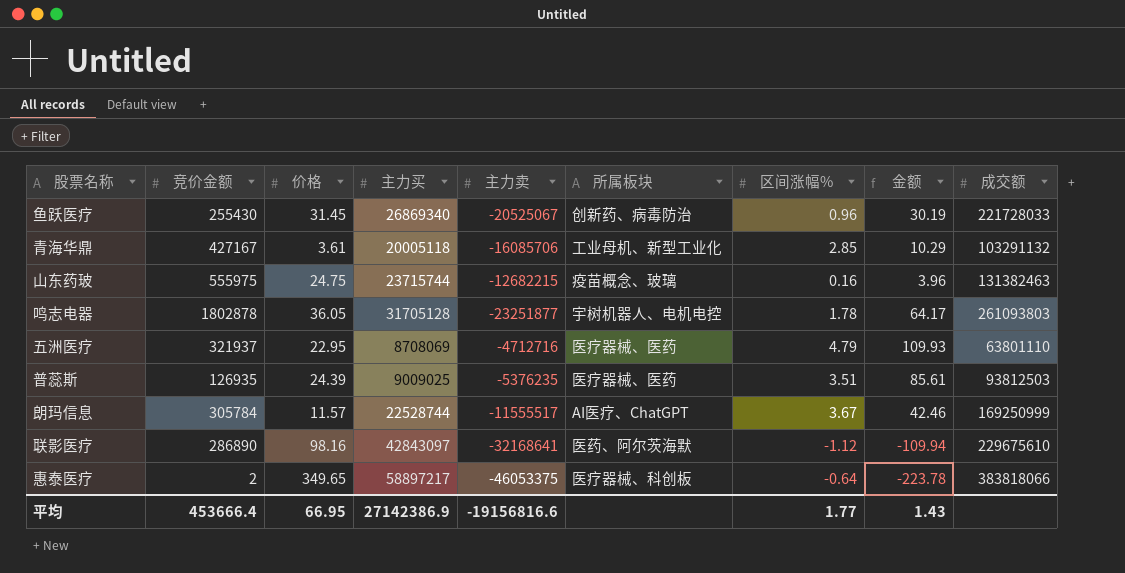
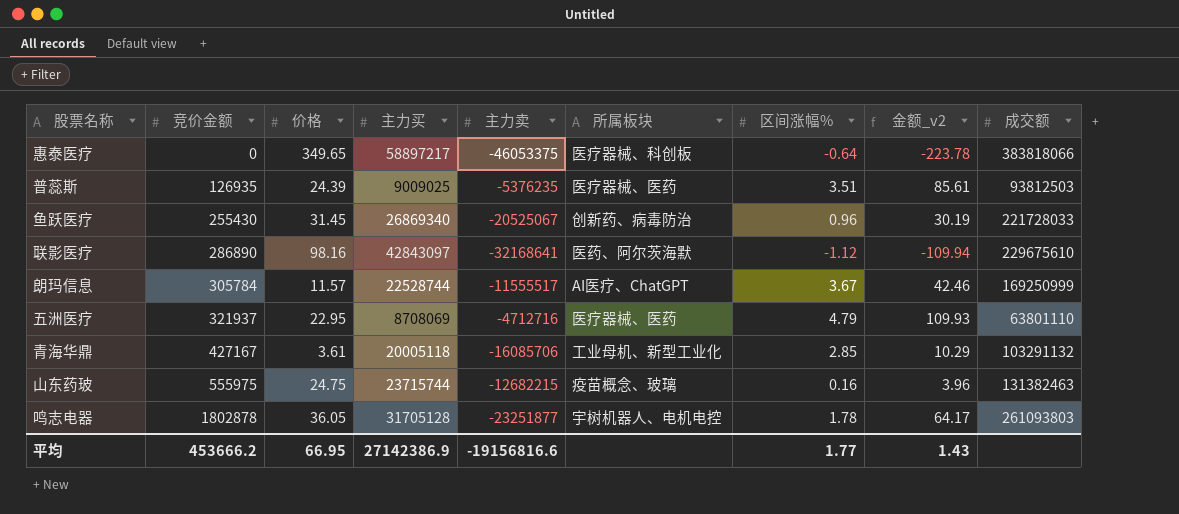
row order: none -> 竞价金额 ascending
column name: 金额 -> 金额_v2
惠泰医疗 | 竞价金额: 2 -> 0
平均 | 竞价金额: 453666.4 -> 453666.2

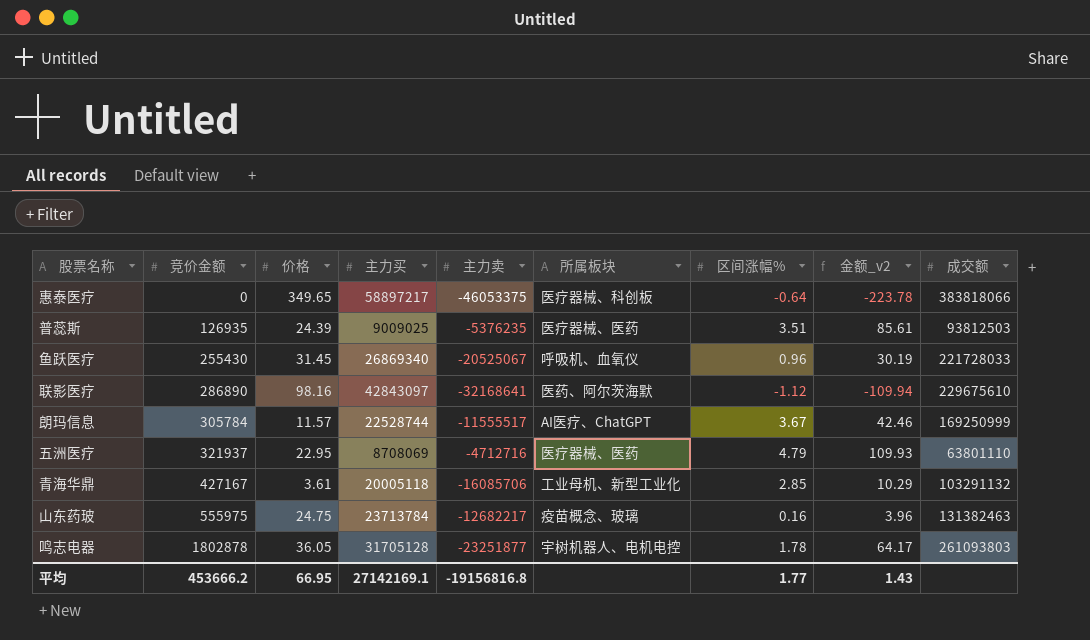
鱼跃医疗 | 所属板块: 创新药、病毒防治 -> 呼吸机、血氧仪
山东药玻 | 主力买: 23715744 -> 23713784
山东药玻 | 主力卖: -12682215 -> -12682217
平均 | 主力买: 27142386.9 -> 27142169.1
平均 | 主力卖: -19156816.6 -> -19156816.8

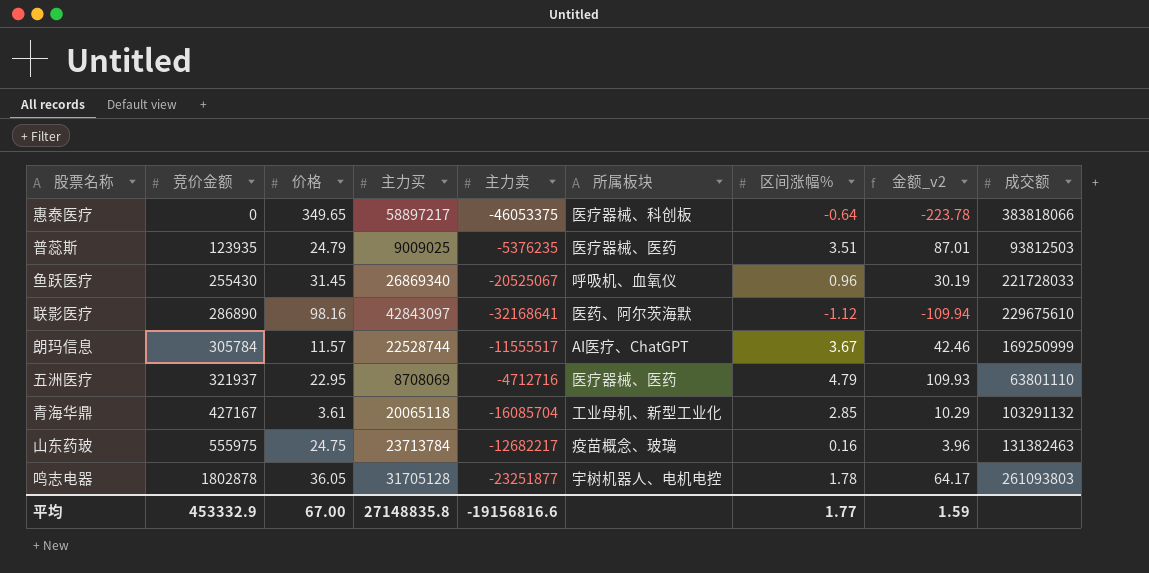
普蕊斯 | 竞价金额: 126935 -> 123935
普蕊斯 | 价格: 24.39 -> 24.79
普蕊斯 | 金额_v2: 85.61 -> 87.01
青海华鼎 | 主力买: 20005118 -> 20065118
青海华鼎 | 主力卖: -16085706 -> -16085704
平均 | 竞价金额: 453666.2 -> 453332.9
平均 | 价格: 66.95 -> 67.00
平均 | 主力买: 27142169.1 -> 27148835.8
平均 | 主力卖: -19156816.8 -> -19156816.6
平均 | 金额_v2: 1.43 -> 1.59

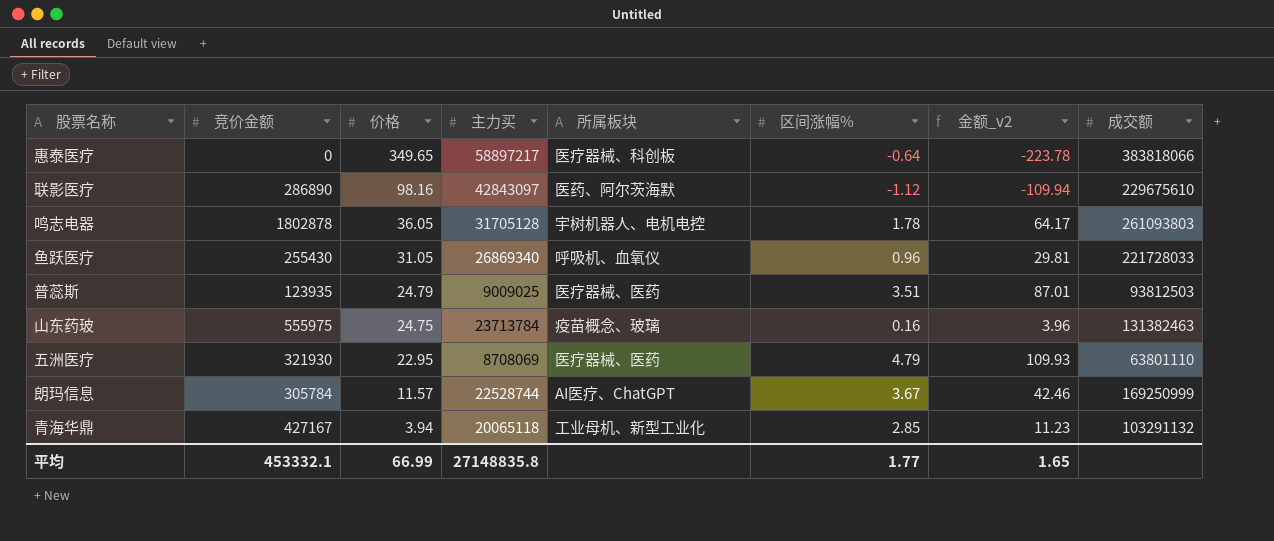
row order: 竞价金额 ascending -> 价格 descending
column 主力卖 | position: 5 -> none
鱼跃医疗 | 价格: 31.45 -> 31.05
鱼跃医疗 | 金额_v2: 30.19 -> 29.81
五洲医疗 | 竞价金额: 321937 -> 321930
青海华鼎 | 价格: 3.61 -> 3.94
青海华鼎 | 金额_v2: 10.29 -> 11.23
平均 | 竞价金额: 453332.9 -> 453332.1
平均 | 价格: 67.00 -> 66.99
平均 | 金额_v2: 1.59 -> 1.65

